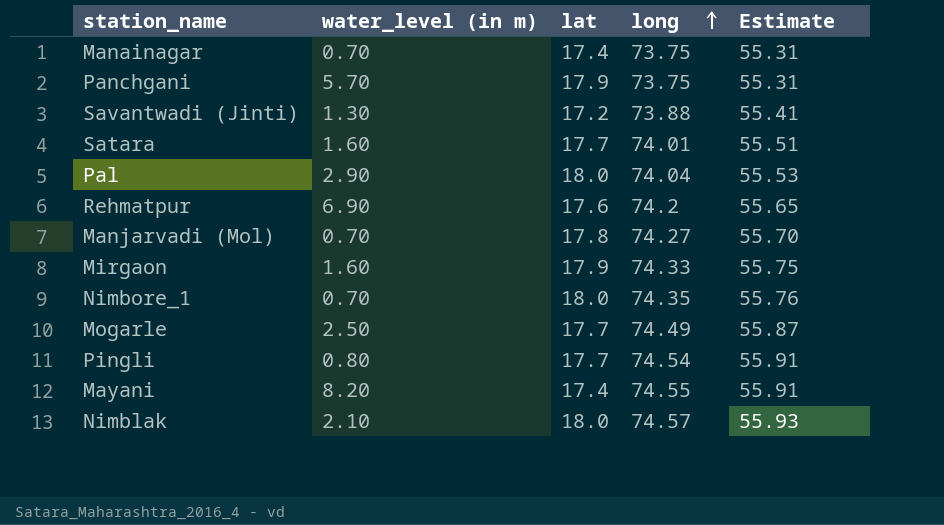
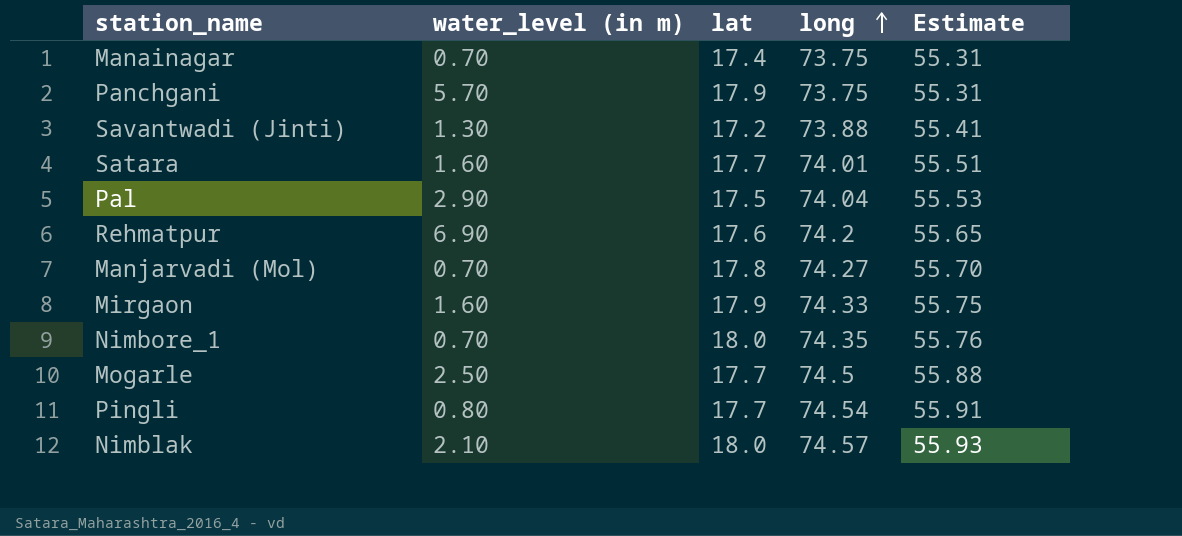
row Mayani: 8.20 | 17.4 | 74.55 | 55.91 -> none
Pal | lat: 18.0 -> 17.5
Mogarle | long: 74.49 -> 74.5
Mogarle | Estimate: 55.87 -> 55.88

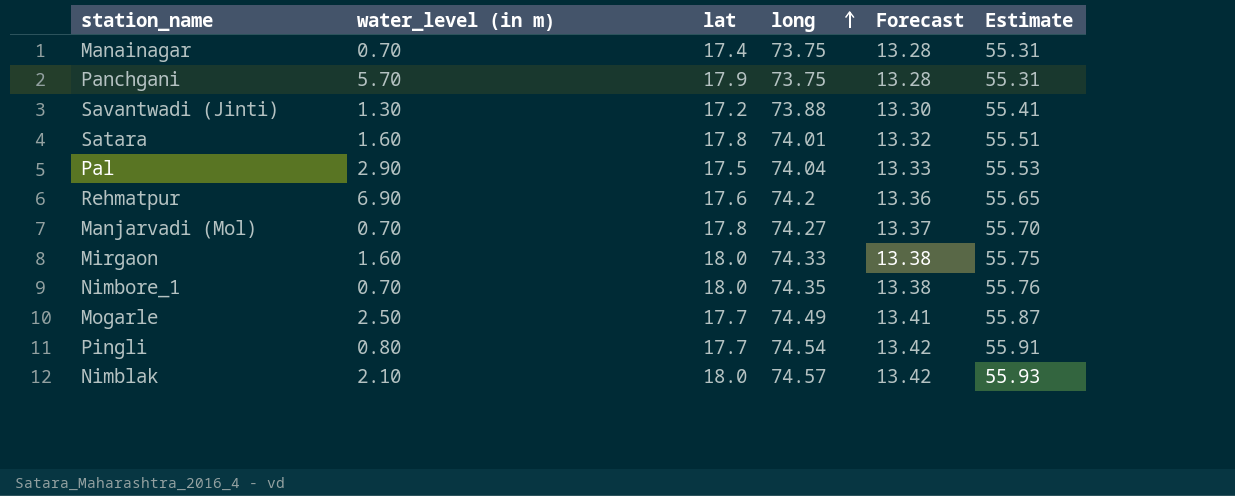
column Forecast | formula: none -> [long] * 0.18
Satara | lat: 17.7 -> 17.8
Mirgaon | lat: 17.9 -> 18.0
Mogarle | long: 74.5 -> 74.49
Mogarle | Estimate: 55.88 -> 55.87

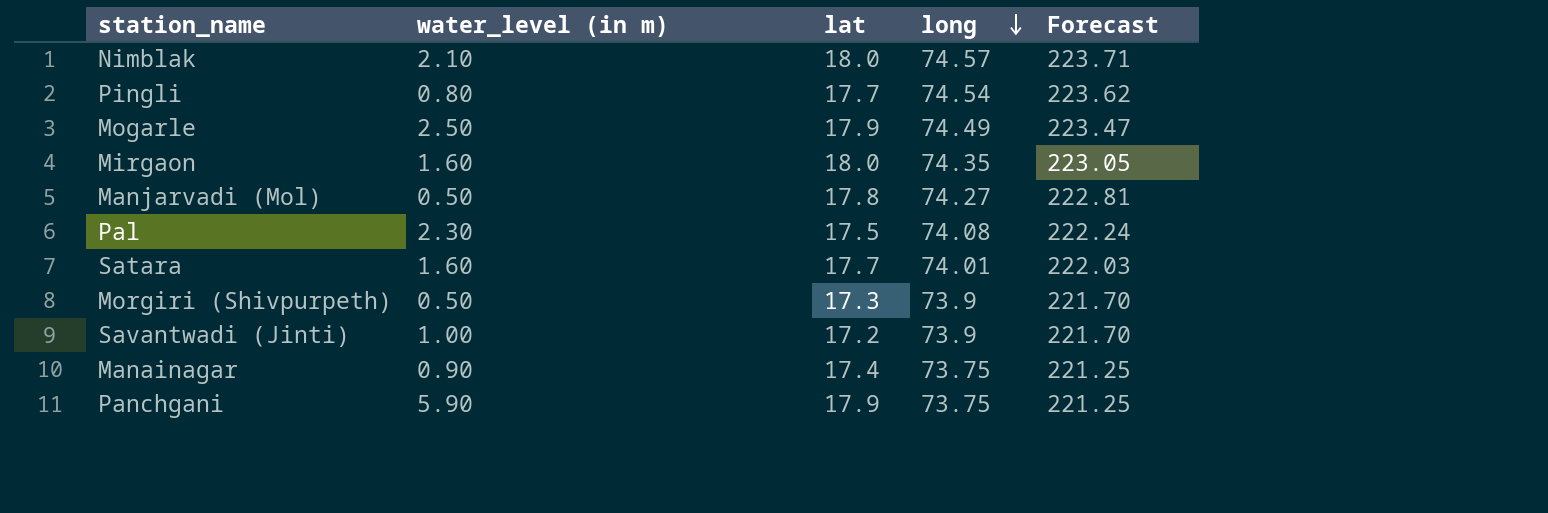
row order: long ascending -> long descending
column Estimate | formula: [long] * 0.75 -> none
column Forecast | formula: [long] * 0.18 -> [long] * 3
row Rehmatpur: 6.90 | 17.6 | 74.2 | 13.36 | 55.65 -> none
row Nimbore_1: 0.70 | 18.0 | 74.35 | 13.38 | 55.76 -> none
Mogarle | lat: 17.7 -> 17.9
Mirgaon | long: 74.33 -> 74.35
Manjarvadi (Mol) | water_level (in m): 0.70 -> 0.50
Pal | water_level (in m): 2.90 -> 2.30
Pal | long: 74.04 -> 74.08
Satara | lat: 17.8 -> 17.7
row Morgiri (Shivpurpeth): none -> 0.50 | 17.3 | 73.9 | 221.70
Savantwadi (Jinti) | water_level (in m): 1.30 -> 1.00
Savantwadi (Jinti) | long: 73.88 -> 73.9
Manainagar | water_level (in m): 0.70 -> 0.90
Panchgani | water_level (in m): 5.70 -> 5.90

